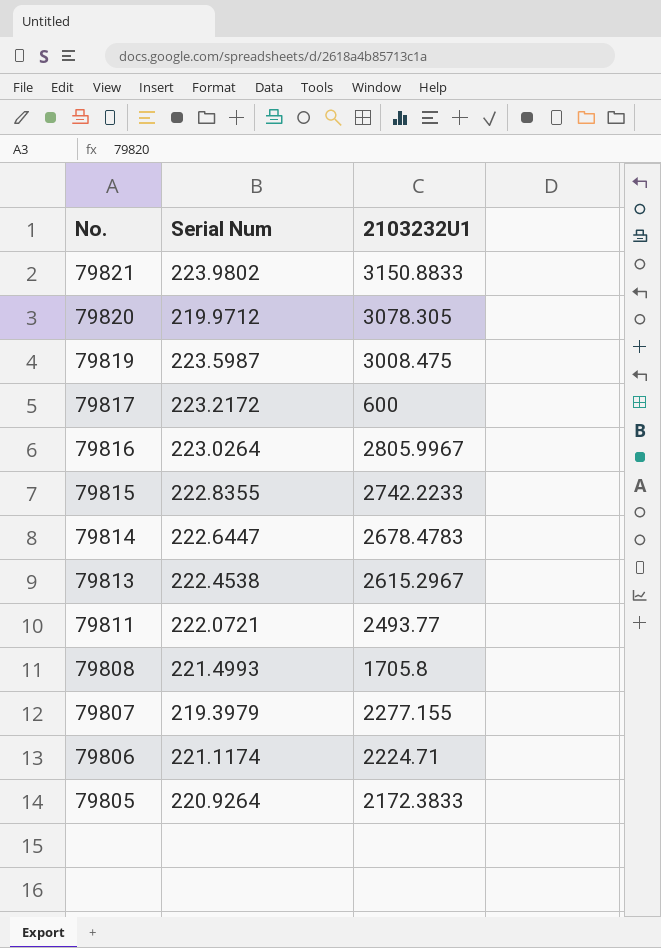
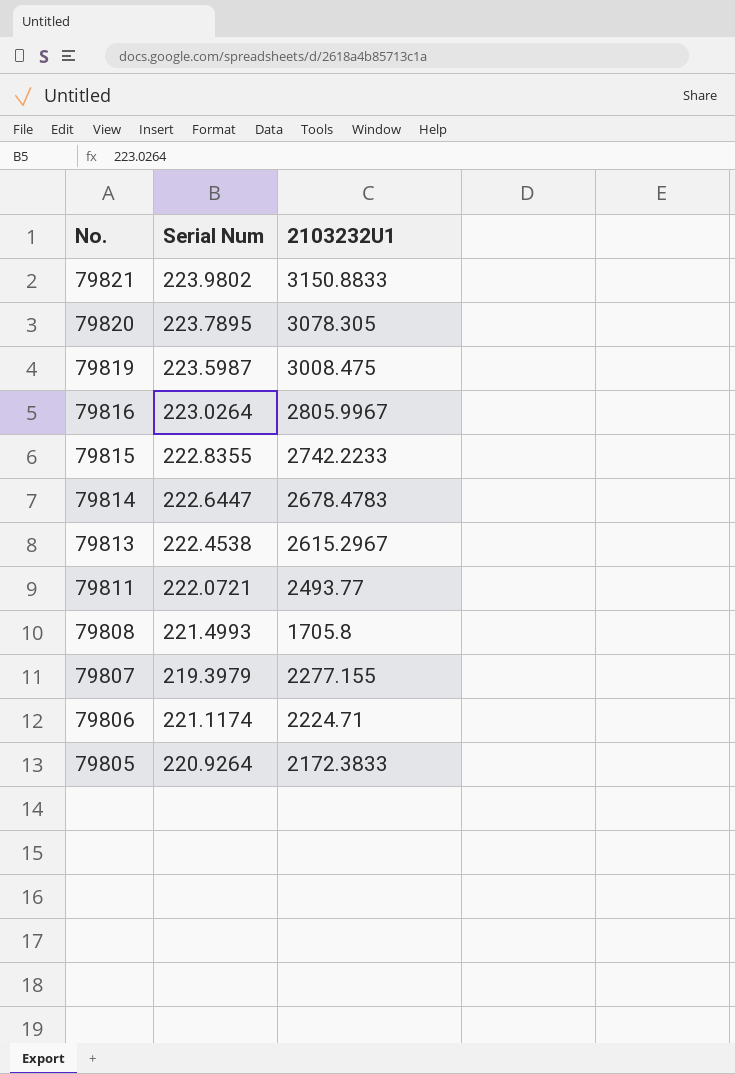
row 79817: 223.2172 | 600 -> none
79820 | Serial Num: 219.9712 -> 223.7895

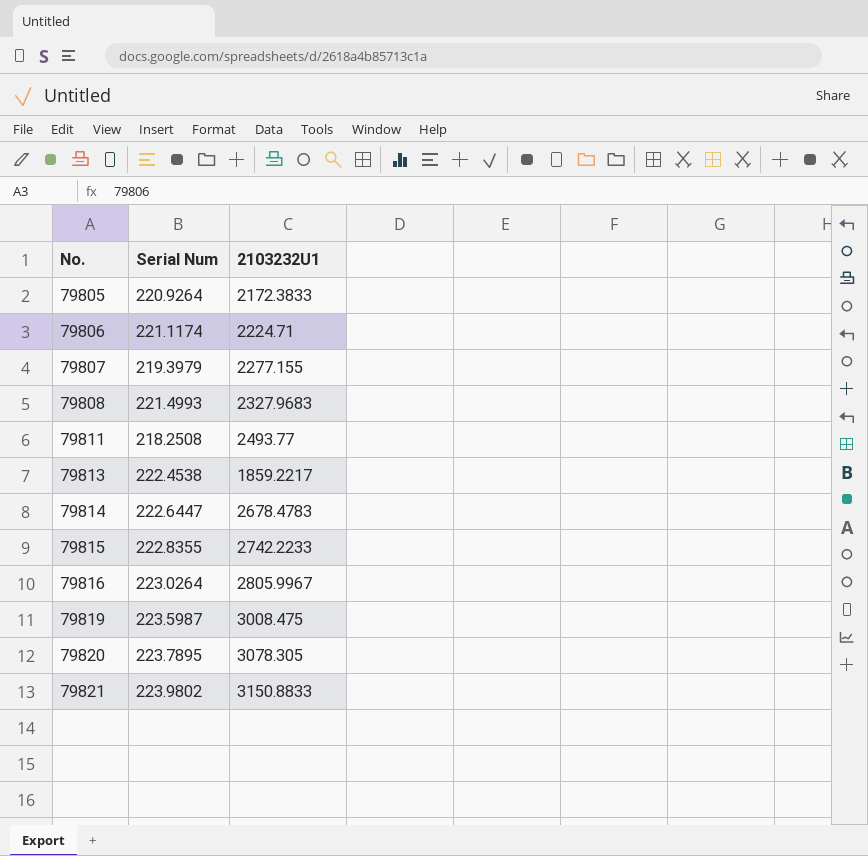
row order: No. descending -> No. ascending
79808 | 2103232U1: 1705.8 -> 2327.9683
79811 | Serial Num: 222.0721 -> 218.2508
79813 | 2103232U1: 2615.2967 -> 1859.2217

